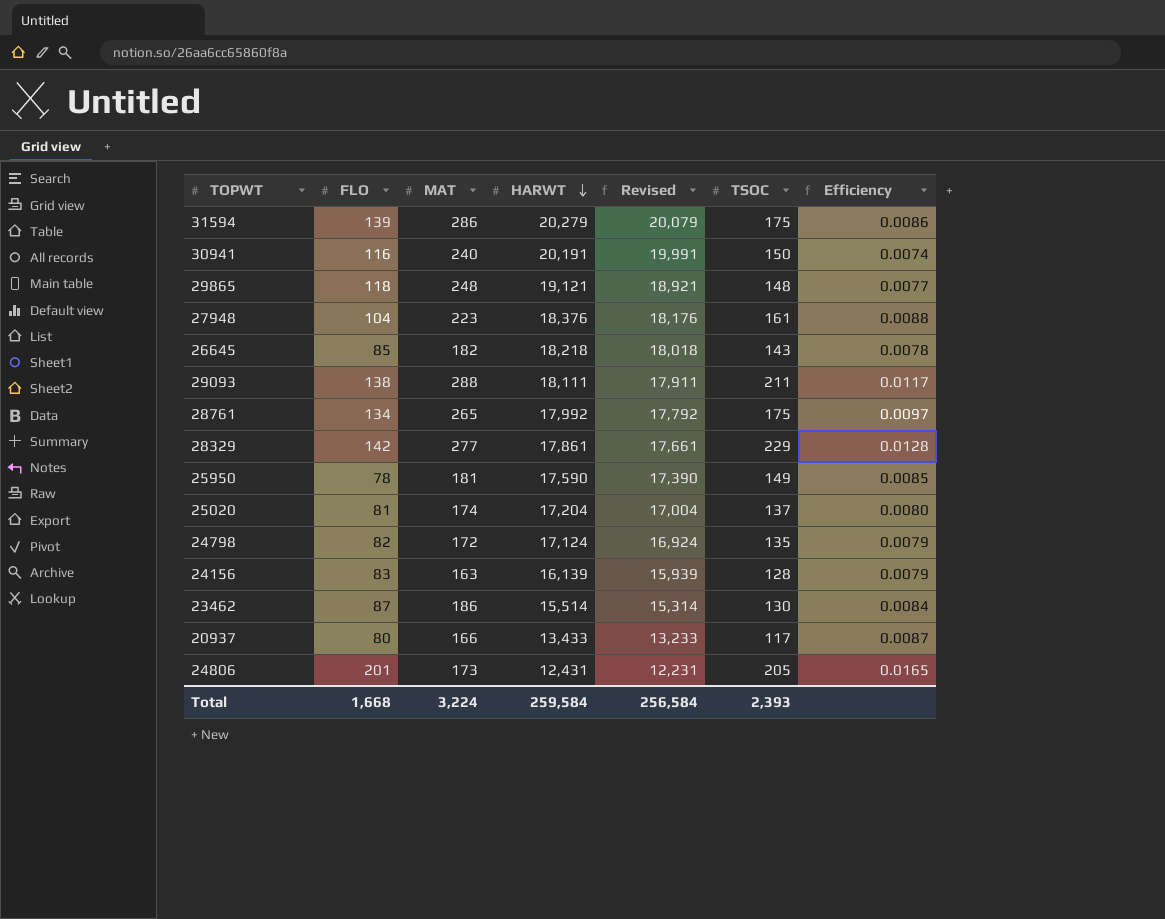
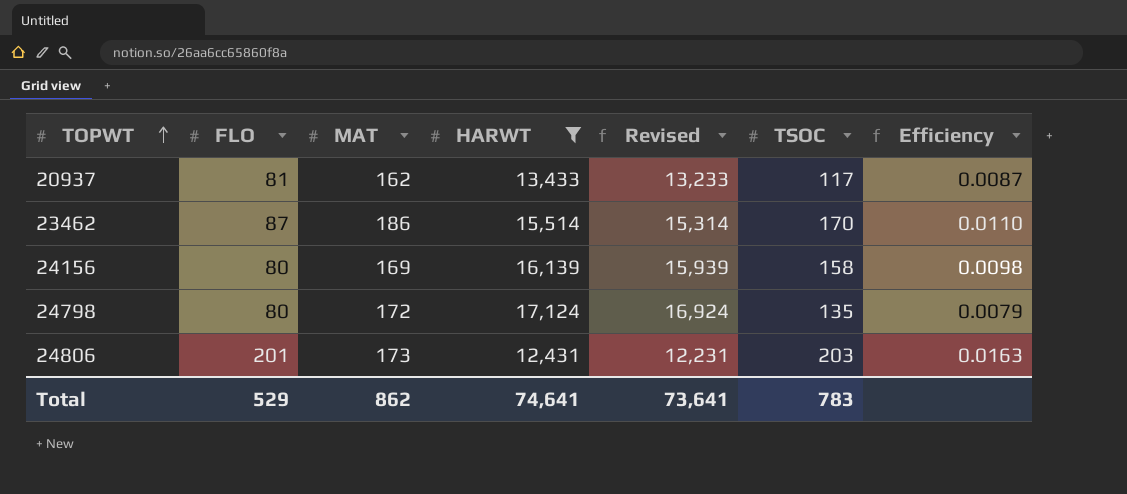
filter: none -> HARWT <= 17,124
row order: HARWT descending -> TOPWT ascending
20937 | FLO: 80 -> 81
20937 | MAT: 166 -> 162
23462 | TSOC: 130 -> 170
23462 | Efficiency: 0.0084 -> 0.0110
24156 | FLO: 83 -> 80
24156 | MAT: 163 -> 169
24156 | TSOC: 128 -> 158
24156 | Efficiency: 0.0079 -> 0.0098
24798 | FLO: 82 -> 80
24806 | TSOC: 205 -> 203
24806 | Efficiency: 0.0165 -> 0.0163
Total | FLO: 1,668 -> 529
Total | MAT: 3,224 -> 862
Total | HARWT: 259,584 -> 74,641
Total | Revised: 256,584 -> 73,641
Total | TSOC: 2,393 -> 783

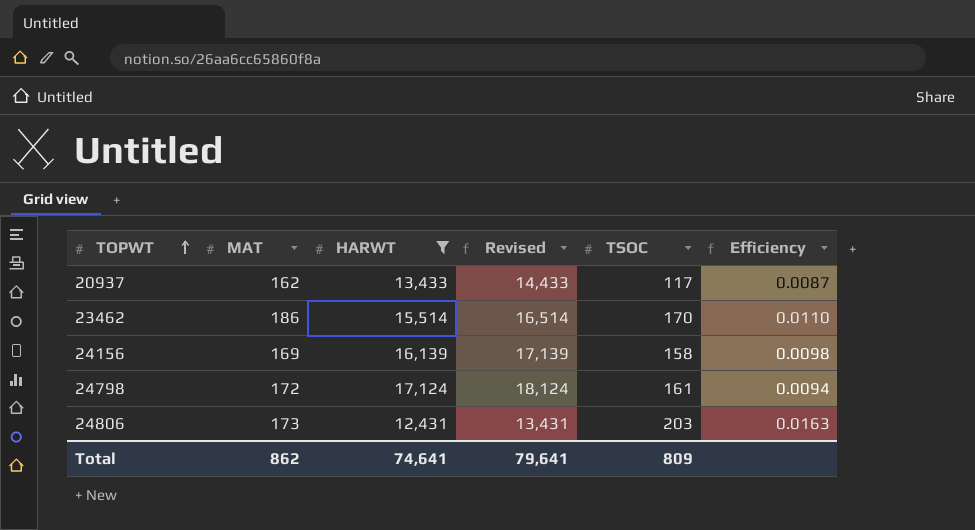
column FLO | position: 2 -> none
column Revised | formula: [HARWT] - 200 -> [HARWT] + 1000
24798 | TSOC: 135 -> 161
24798 | Efficiency: 0.0079 -> 0.0094
Total | Revised: 73,641 -> 79,641
Total | TSOC: 783 -> 809

